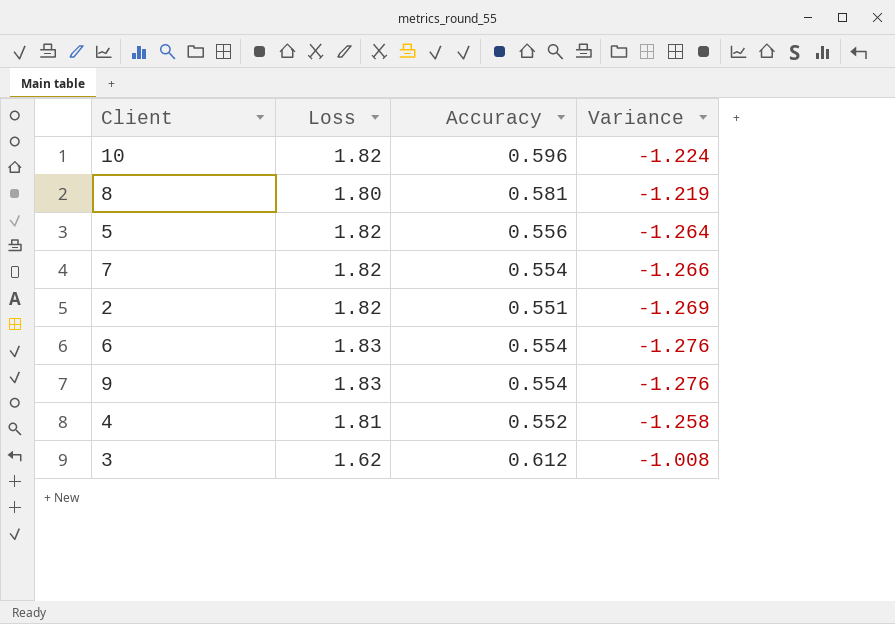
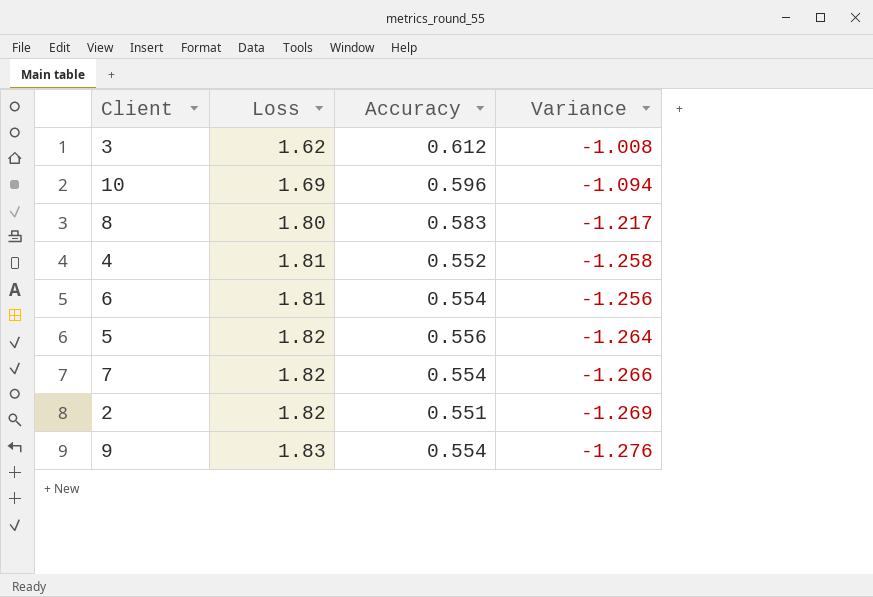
row order: none -> Loss ascending
10 | Loss: 1.82 -> 1.69
10 | Variance: -1.224 -> -1.094
8 | Accuracy: 0.581 -> 0.583
8 | Variance: -1.219 -> -1.217
6 | Loss: 1.83 -> 1.81
6 | Variance: -1.276 -> -1.256

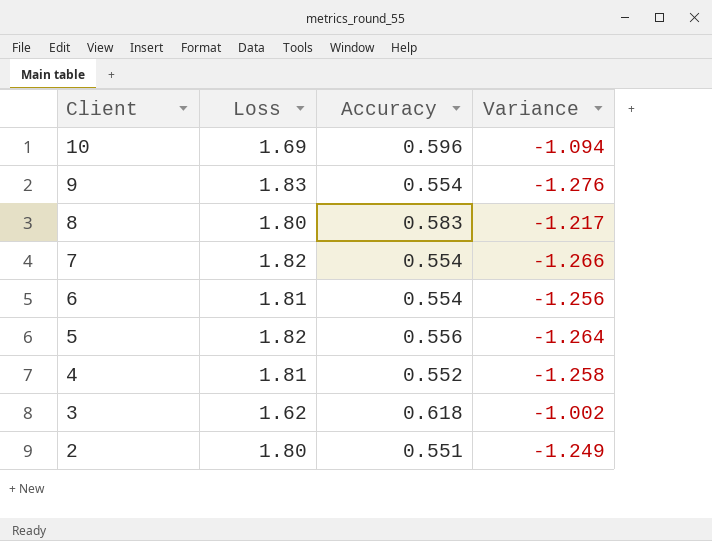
row order: Loss ascending -> Client descending
3 | Accuracy: 0.612 -> 0.618
3 | Variance: -1.008 -> -1.002
2 | Loss: 1.82 -> 1.80
2 | Variance: -1.269 -> -1.249

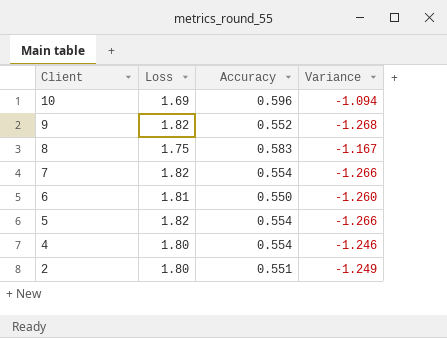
row 3: 1.62 | 0.618 | -1.002 -> none
9 | Loss: 1.83 -> 1.82
9 | Accuracy: 0.554 -> 0.552
9 | Variance: -1.276 -> -1.268
8 | Loss: 1.80 -> 1.75
8 | Variance: -1.217 -> -1.167
6 | Accuracy: 0.554 -> 0.550
6 | Variance: -1.256 -> -1.260
5 | Accuracy: 0.556 -> 0.554
5 | Variance: -1.264 -> -1.266
4 | Loss: 1.81 -> 1.80
4 | Accuracy: 0.552 -> 0.554
4 | Variance: -1.258 -> -1.246

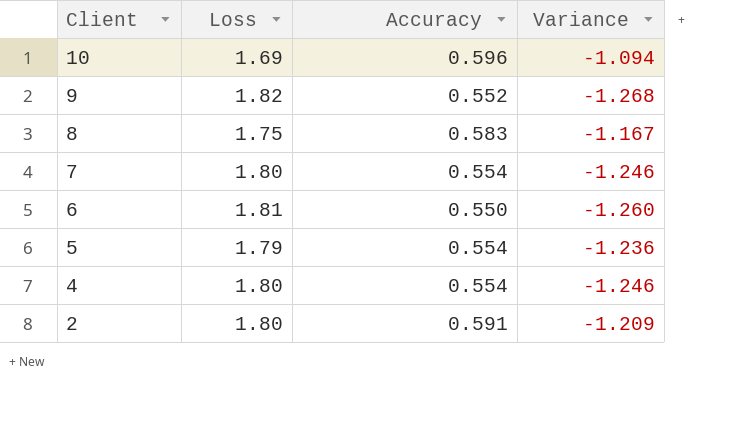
7 | Loss: 1.82 -> 1.80
7 | Variance: -1.266 -> -1.246
5 | Loss: 1.82 -> 1.79
5 | Variance: -1.266 -> -1.236
2 | Accuracy: 0.551 -> 0.591
2 | Variance: -1.249 -> -1.209

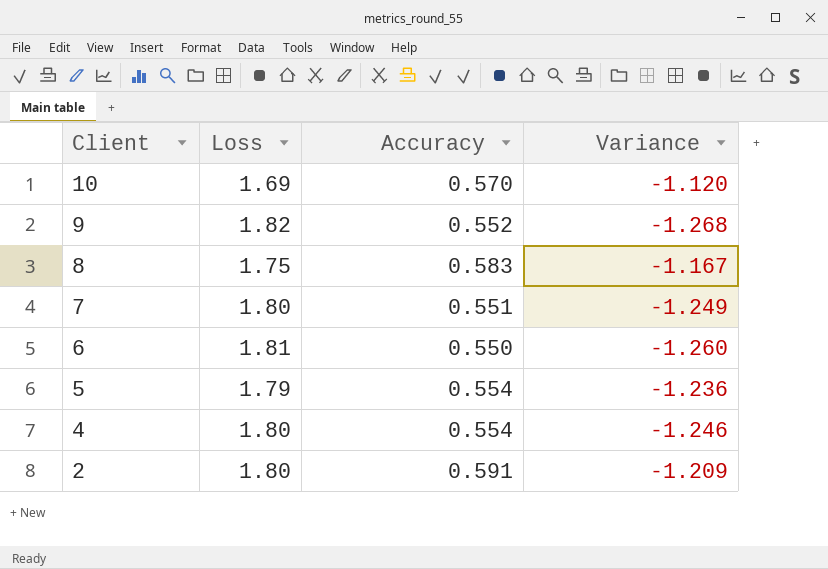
10 | Accuracy: 0.596 -> 0.570
10 | Variance: -1.094 -> -1.120
7 | Accuracy: 0.554 -> 0.551
7 | Variance: -1.246 -> -1.249

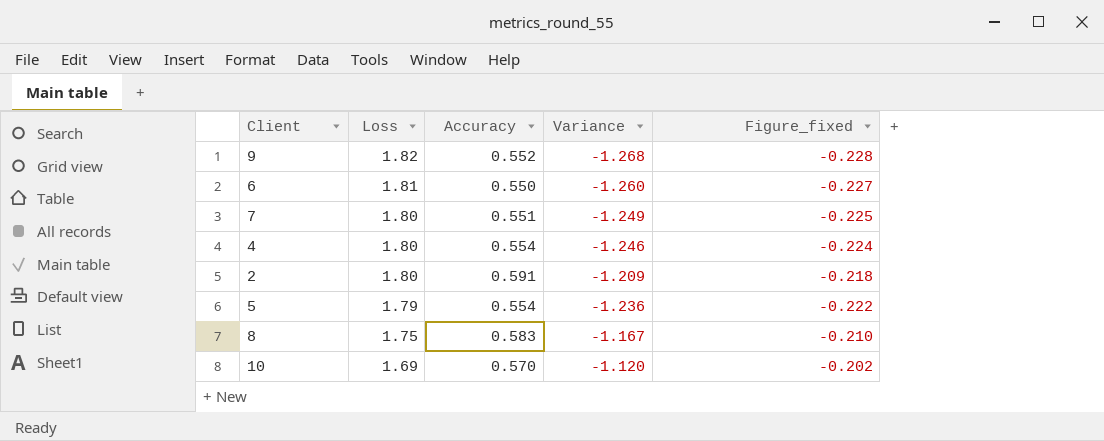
row order: Client descending -> Loss descending
column Figure_fixed | formula: none -> [Variance] * 0.18

